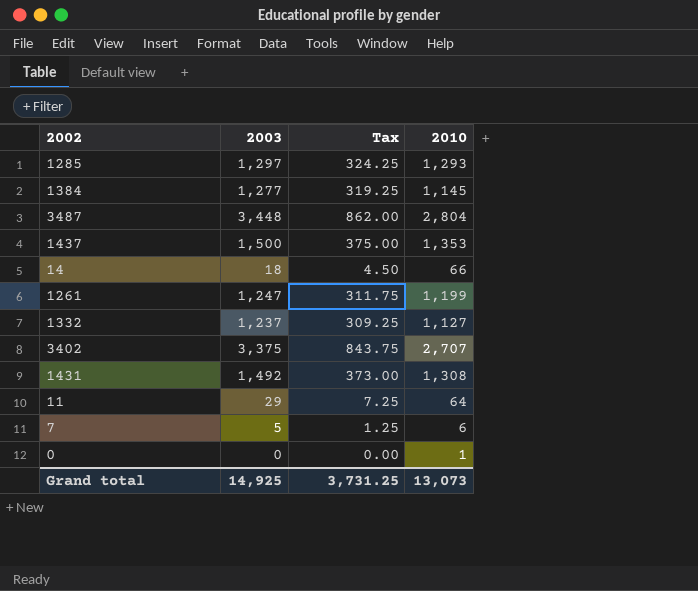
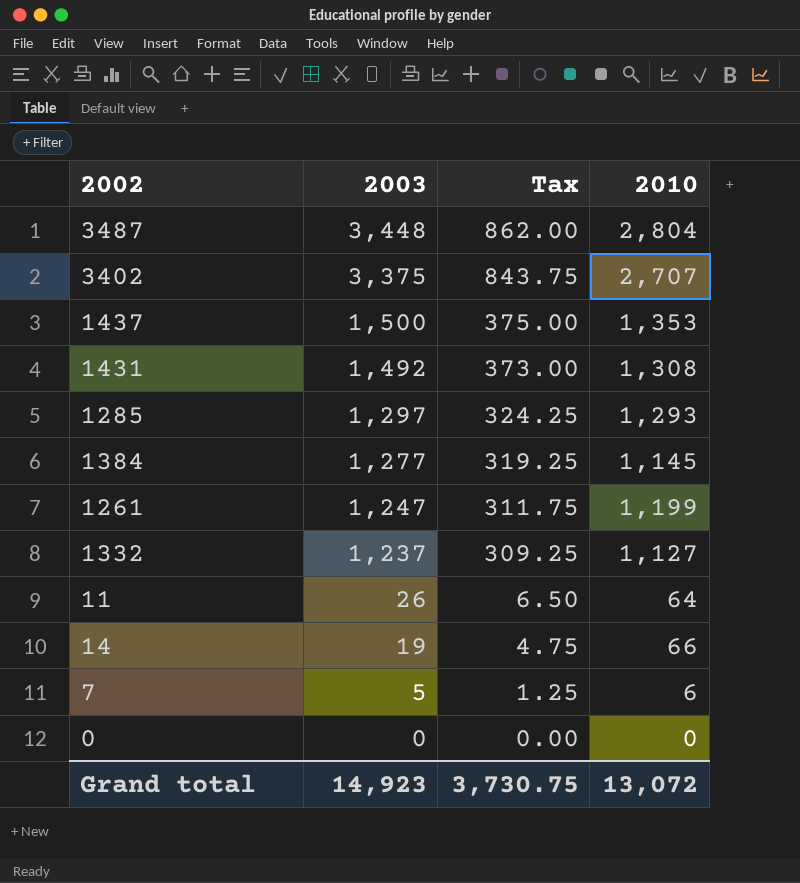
row order: none -> 2003 descending
11 | 2003: 29 -> 26
11 | Tax: 7.25 -> 6.50
14 | 2003: 18 -> 19
14 | Tax: 4.50 -> 4.75
0 | 2010: 1 -> 0
Grand total | 2003: 14,925 -> 14,923
Grand total | Tax: 3,731.25 -> 3,730.75
Grand total | 2010: 13,073 -> 13,072

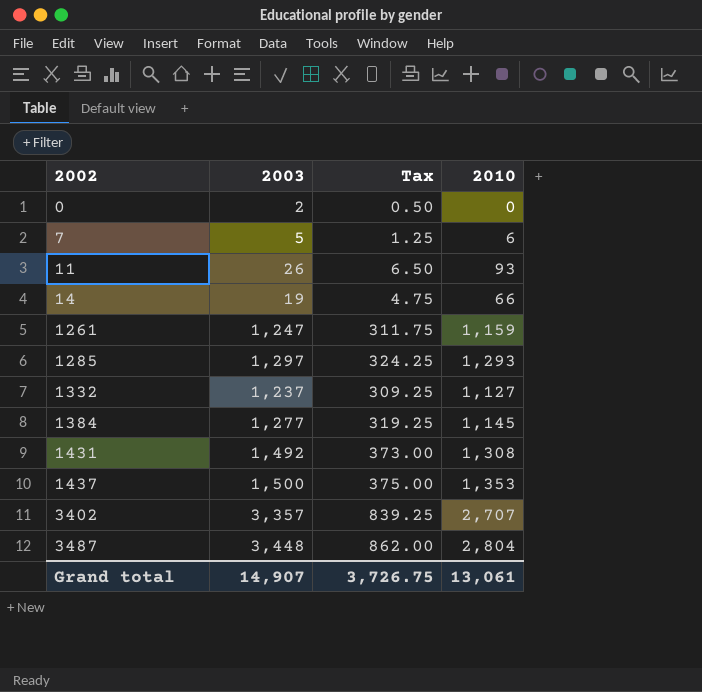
row order: 2003 descending -> 2002 ascending
0 | 2003: 0 -> 2
0 | Tax: 0.00 -> 0.50
11 | 2010: 64 -> 93
1261 | 2010: 1,199 -> 1,159
3402 | 2003: 3,375 -> 3,357
3402 | Tax: 843.75 -> 839.25
Grand total | 2003: 14,923 -> 14,907
Grand total | Tax: 3,730.75 -> 3,726.75
Grand total | 2010: 13,072 -> 13,061

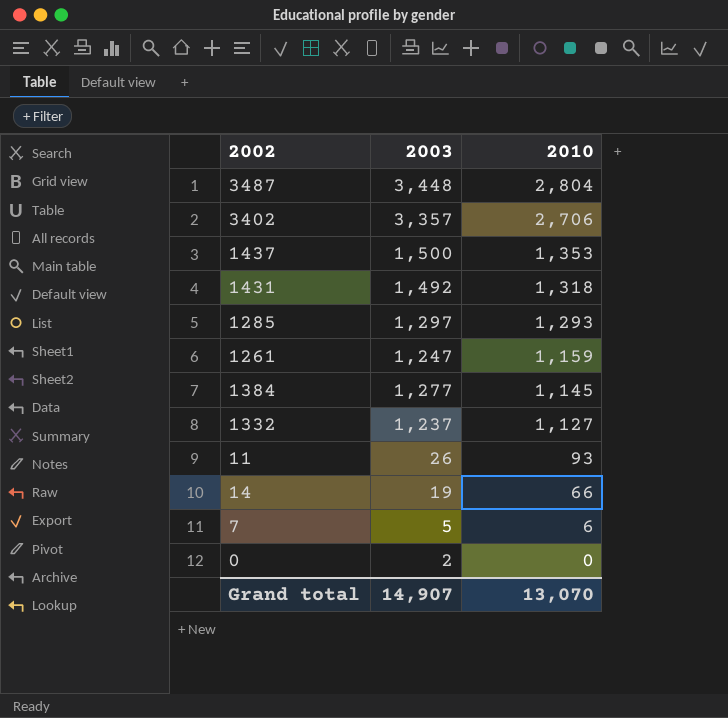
row order: 2002 ascending -> 2010 descending
column Tax | formula: [2003] * 0.25 -> none
3402 | 2010: 2,707 -> 2,706
1431 | 2010: 1,308 -> 1,318
Grand total | 2010: 13,061 -> 13,070

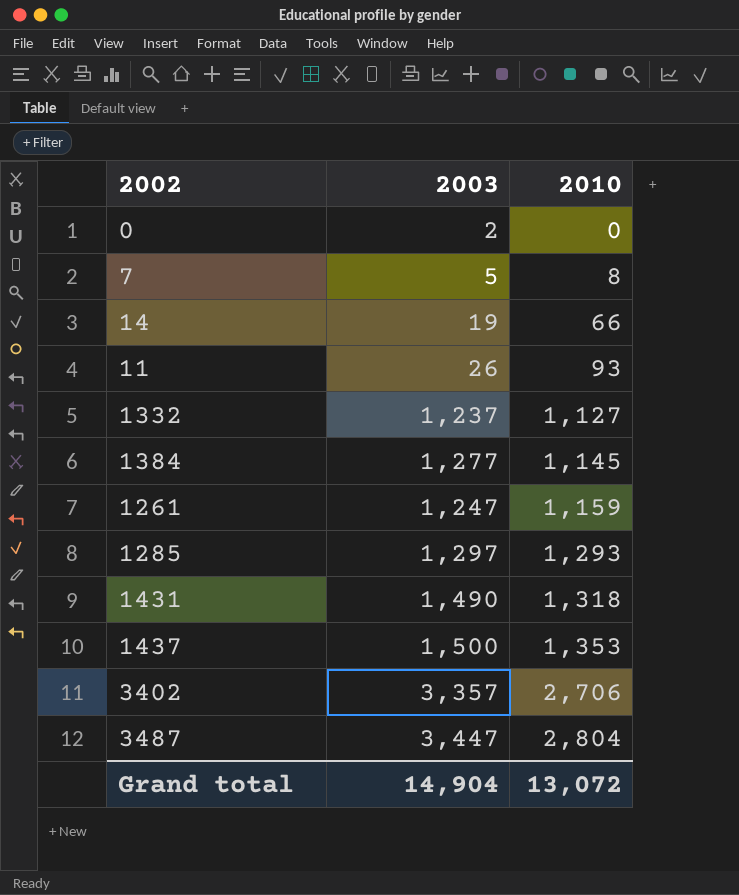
row order: 2010 descending -> 2010 ascending
7 | 2010: 6 -> 8
1431 | 2003: 1,492 -> 1,490
3487 | 2003: 3,448 -> 3,447
Grand total | 2003: 14,907 -> 14,904
Grand total | 2010: 13,070 -> 13,072

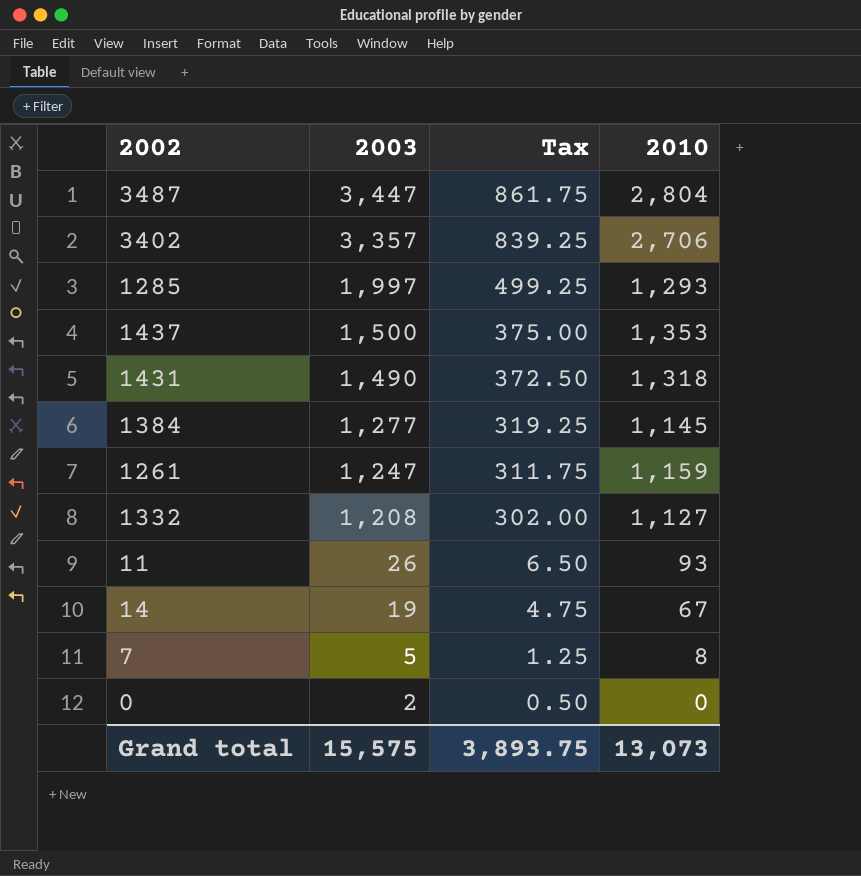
row order: 2010 ascending -> 2003 descending
column Tax | formula: none -> [2003] * 0.25
1285 | 2003: 1,297 -> 1,997
1332 | 2003: 1,237 -> 1,208
14 | 2010: 66 -> 67
Grand total | 2003: 14,904 -> 15,575
Grand total | 2010: 13,072 -> 13,073

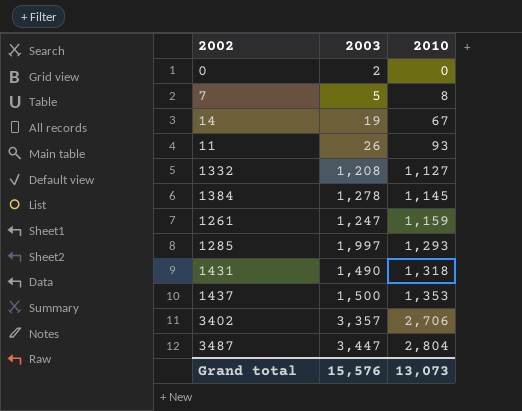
row order: 2003 descending -> 2010 ascending
column Tax | formula: [2003] * 0.25 -> none
1384 | 2003: 1,277 -> 1,278
Grand total | 2003: 15,575 -> 15,576

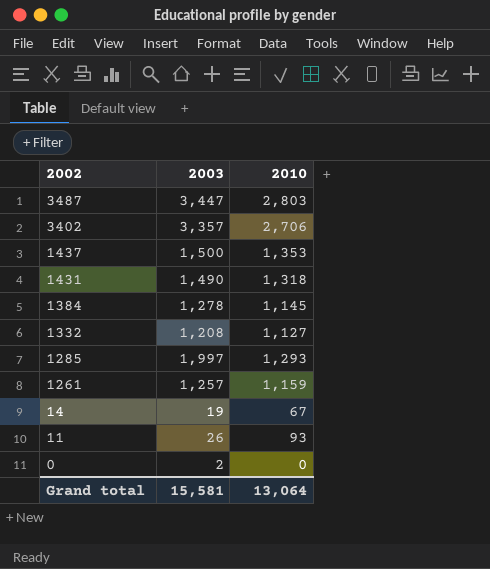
row order: 2010 ascending -> 2002 descending
row 7: 5 | 8 -> none
3487 | 2010: 2,804 -> 2,803
1261 | 2003: 1,247 -> 1,257
Grand total | 2003: 15,576 -> 15,581
Grand total | 2010: 13,073 -> 13,064

